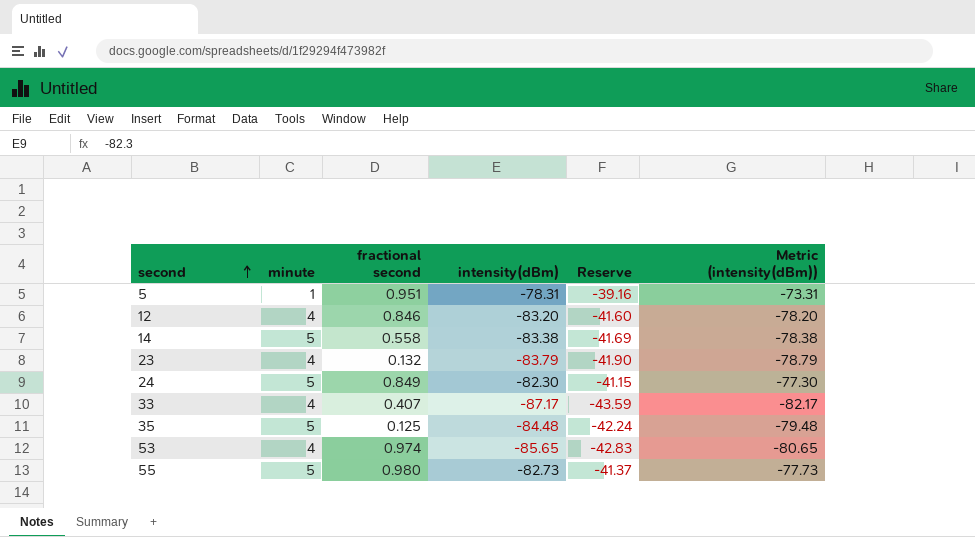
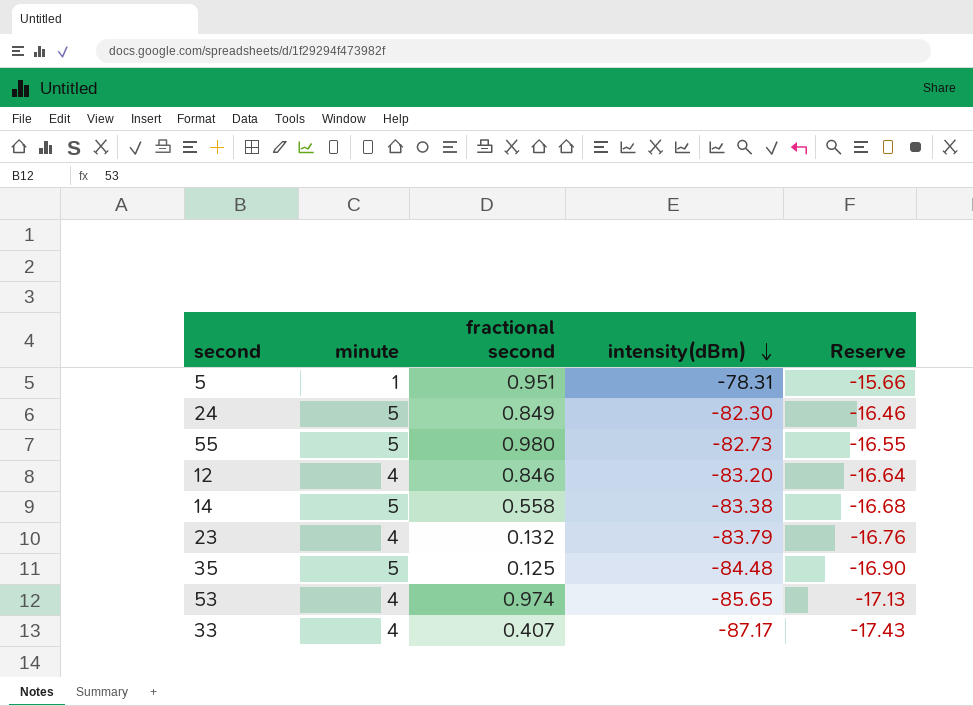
row order: second ascending -> intensity(dBm) descending
column Metric (intensity(dBm)) | formula: [intensity(dBm)] + 5 -> none
column Reserve | formula: [intensity(dBm)] * 0.5 -> [intensity(dBm)] * 0.2

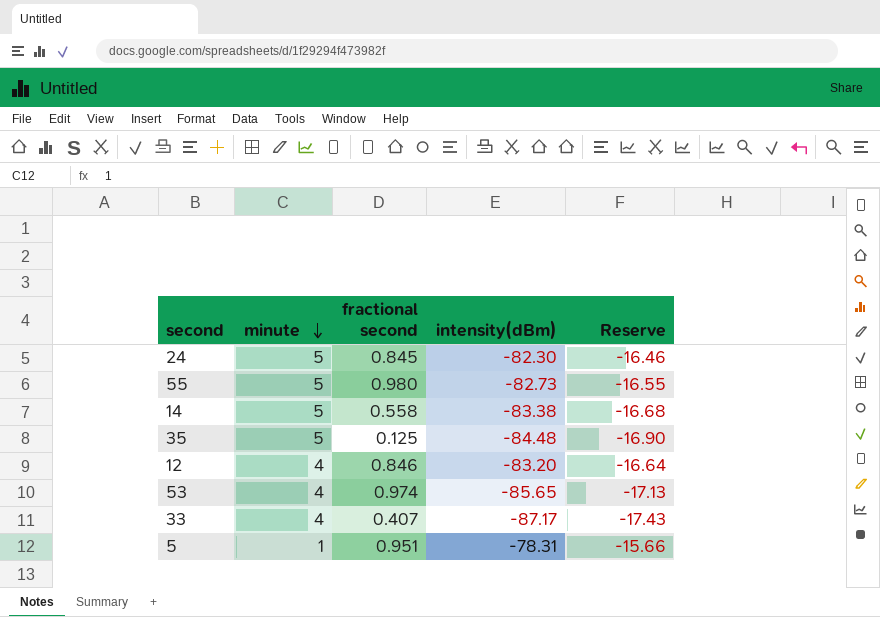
row order: intensity(dBm) descending -> minute descending
row 23: 4 | 0.132 | -83.79 | -16.76 -> none
24 | fractional second: 0.849 -> 0.845

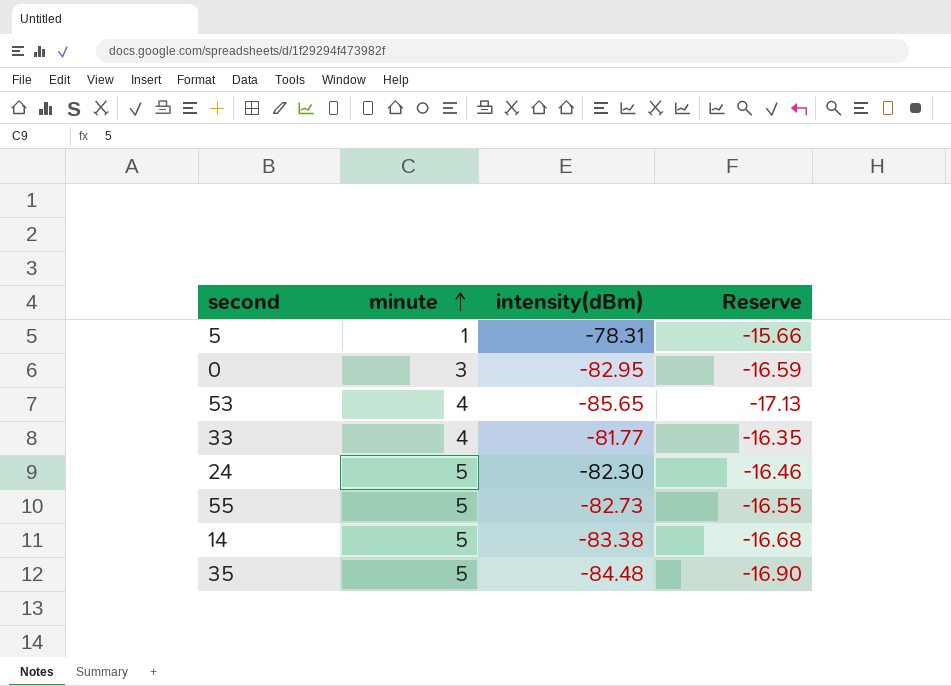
row order: minute descending -> minute ascending
column fractional second | position: 3 -> none
row 12: 4 | 0.846 | -83.20 | -16.64 -> none
row 0: none -> 3 | -82.95 | -16.59
33 | intensity(dBm): -87.17 -> -81.77
33 | Reserve: -17.43 -> -16.35

